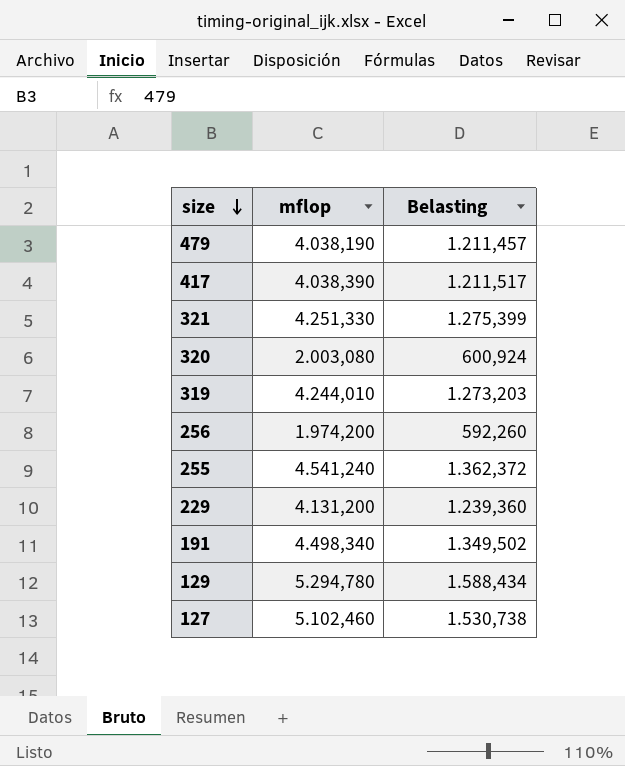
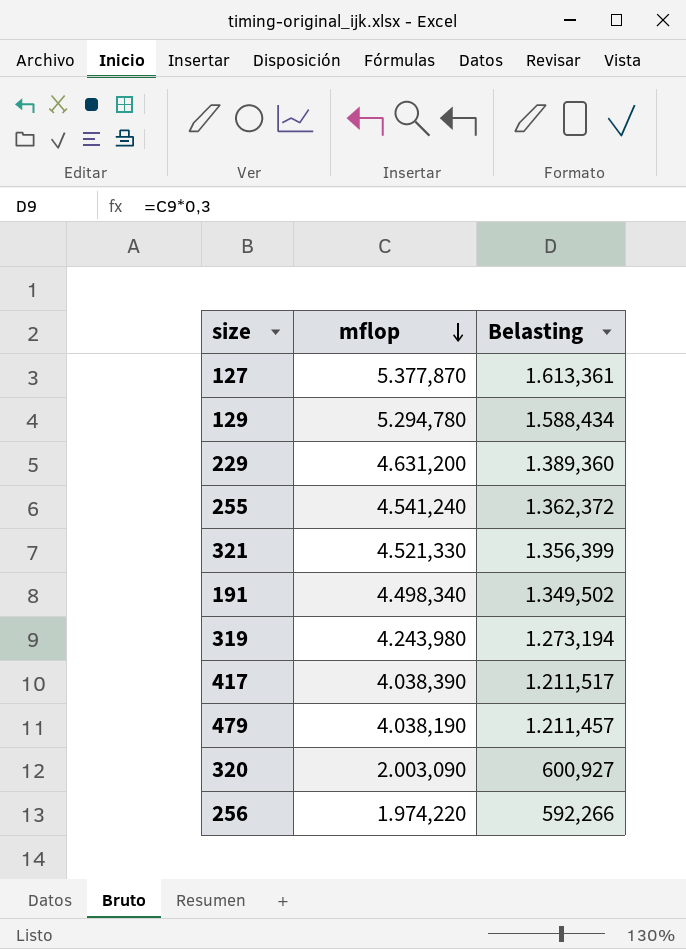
row order: size descending -> mflop descending
127 | mflop: 5.102,460 -> 5.377,870
127 | Belasting: 1.530,738 -> 1.613,361
229 | mflop: 4.131,200 -> 4.631,200
229 | Belasting: 1.239,360 -> 1.389,360
321 | mflop: 4.251,330 -> 4.521,330
321 | Belasting: 1.275,399 -> 1.356,399
319 | mflop: 4.244,010 -> 4.243,980
319 | Belasting: 1.273,203 -> 1.273,194
320 | mflop: 2.003,080 -> 2.003,090
320 | Belasting: 600,924 -> 600,927
256 | mflop: 1.974,200 -> 1.974,220
256 | Belasting: 592,260 -> 592,266

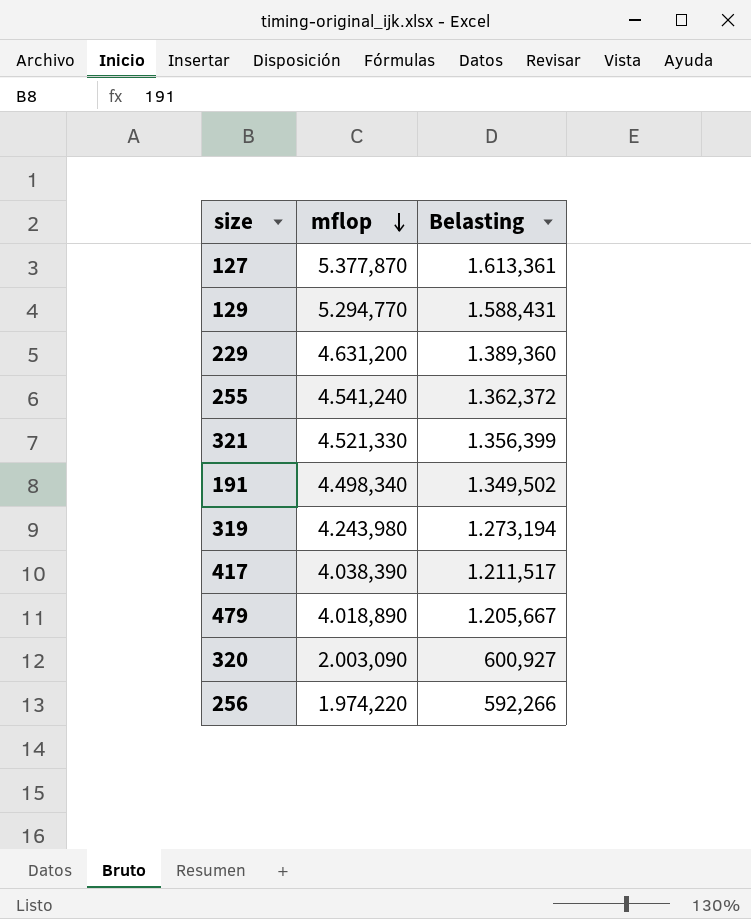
129 | mflop: 5.294,780 -> 5.294,770
129 | Belasting: 1.588,434 -> 1.588,431
479 | mflop: 4.038,190 -> 4.018,890
479 | Belasting: 1.211,457 -> 1.205,667

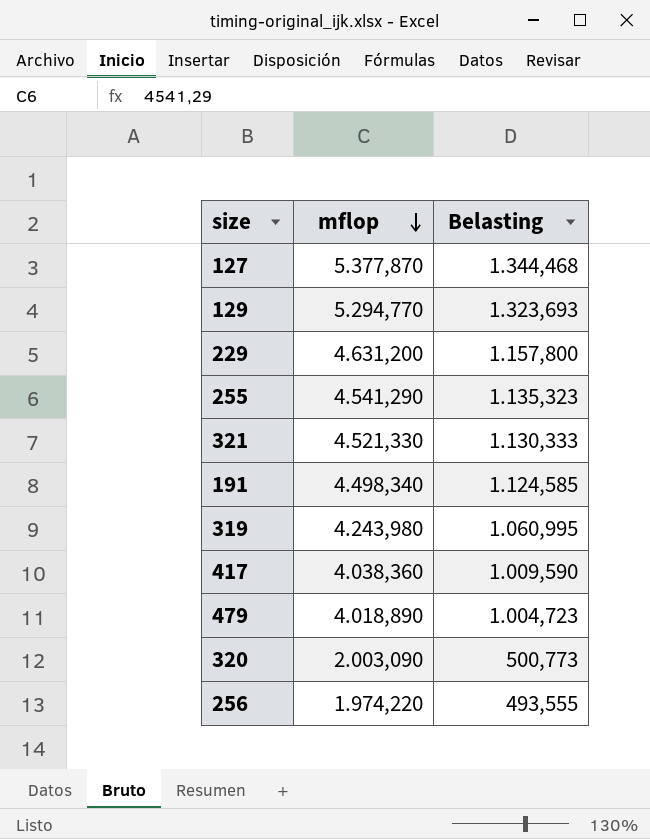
column Belasting | formula: [mflop] * 0,3 -> [mflop] * 0,25
255 | mflop: 4.541,240 -> 4.541,290
417 | mflop: 4.038,390 -> 4.038,360

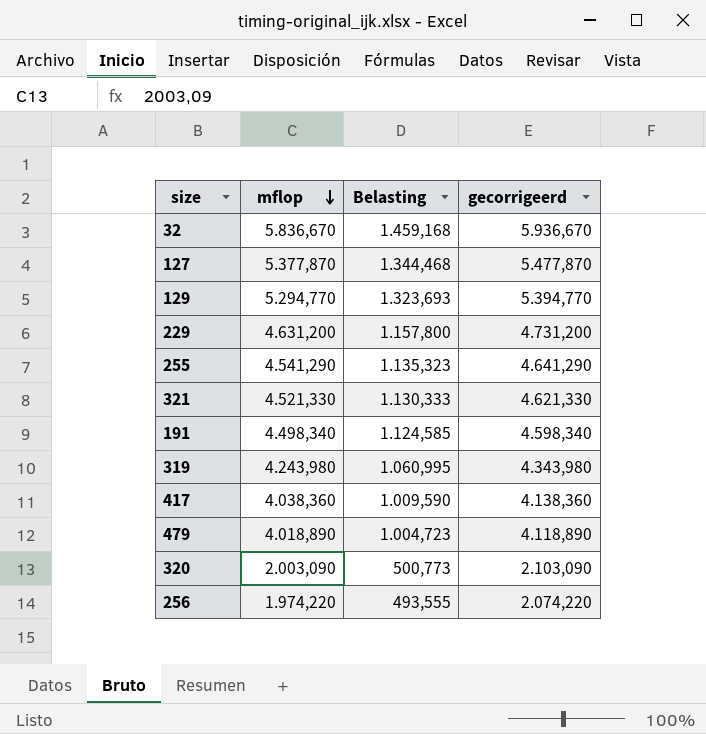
column gecorrigeerd | formula: none -> [mflop] + 100
row 32: none -> 5.836,670 | 1.459,168 | 5.936,670

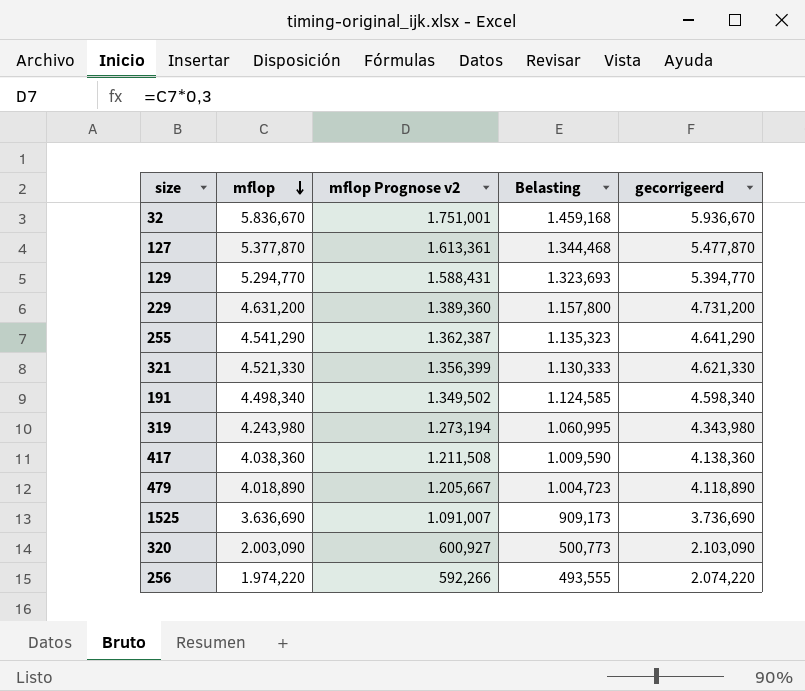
column mflop Prognose v2 | formula: none -> [mflop] * 0,3
row 1525: none -> 3.636,690 | 1.091,007 | 909,173 | 3.736,690

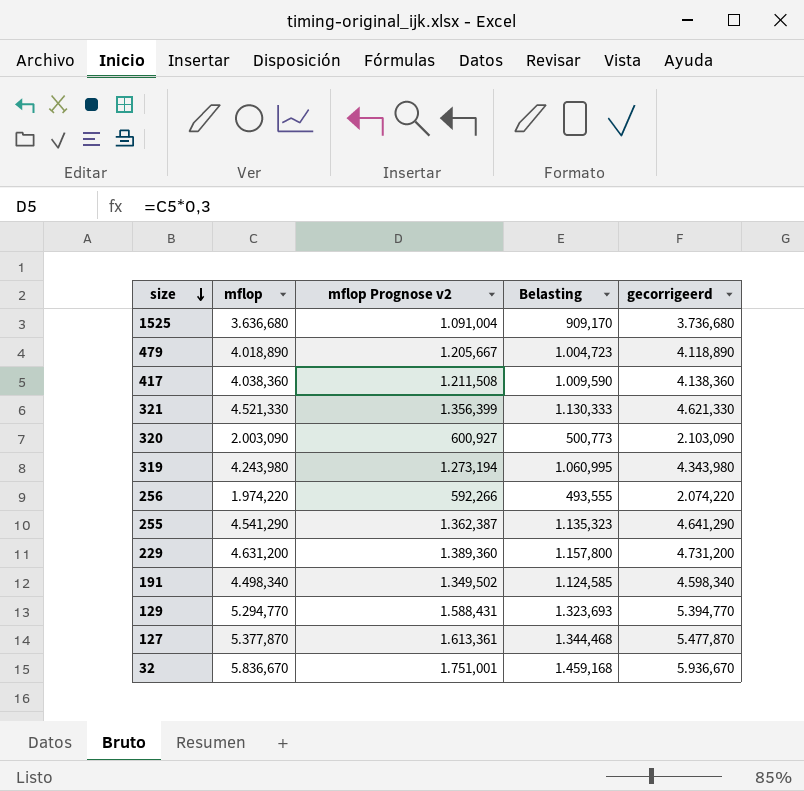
row order: mflop descending -> size descending
1525 | mflop: 3.636,690 -> 3.636,680
1525 | mflop Prognose v2: 1.091,007 -> 1.091,004
1525 | Belasting: 909,173 -> 909,170
1525 | gecorrigeerd: 3.736,690 -> 3.736,680

